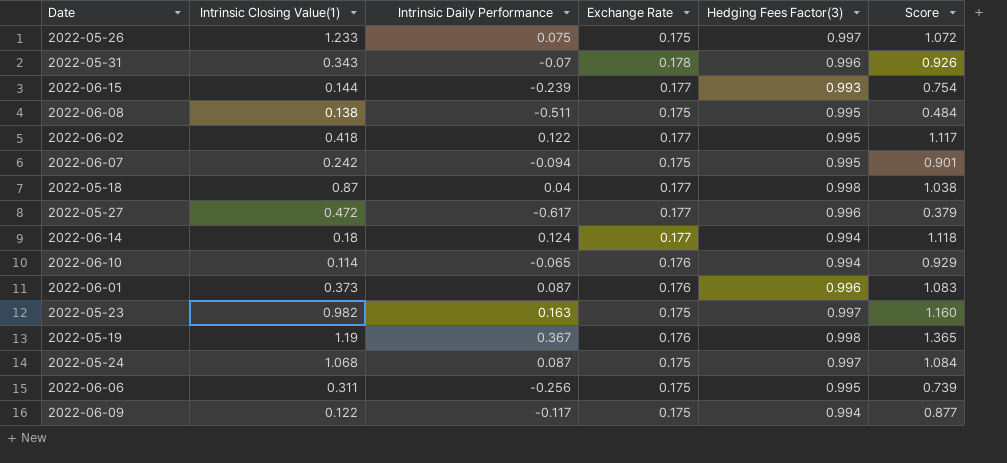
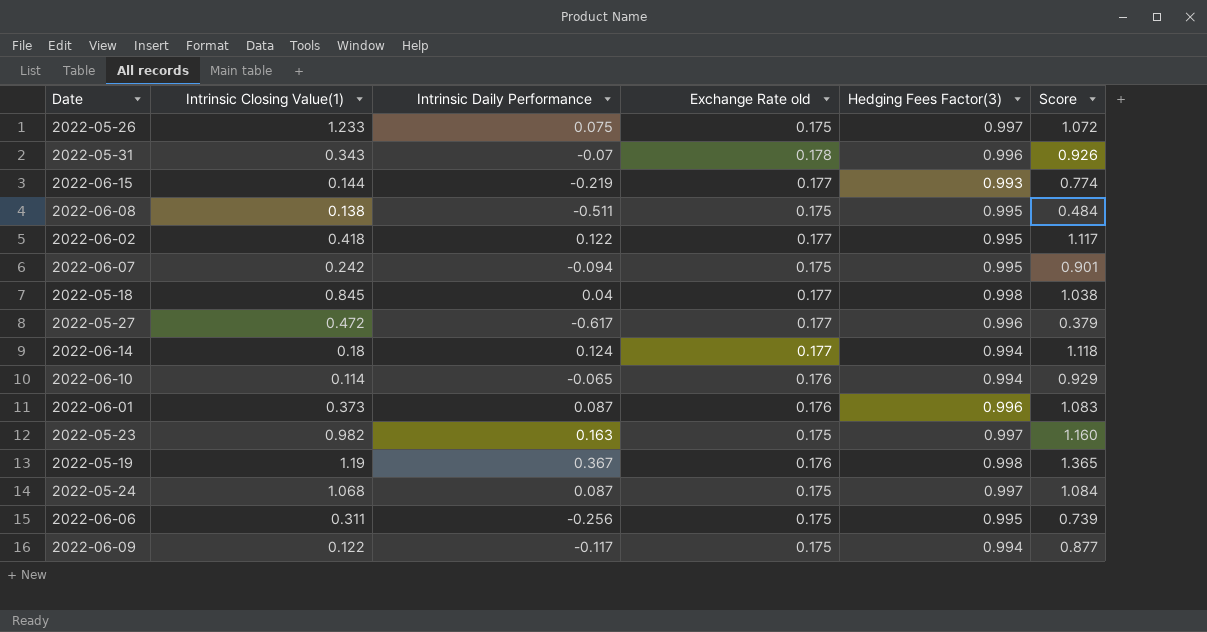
column name: Exchange Rate -> Exchange Rate old
2022-06-15 | Intrinsic Daily Performance: -0.239 -> -0.219
2022-06-15 | Score: 0.754 -> 0.774
2022-05-18 | Intrinsic Closing Value(1): 0.87 -> 0.845

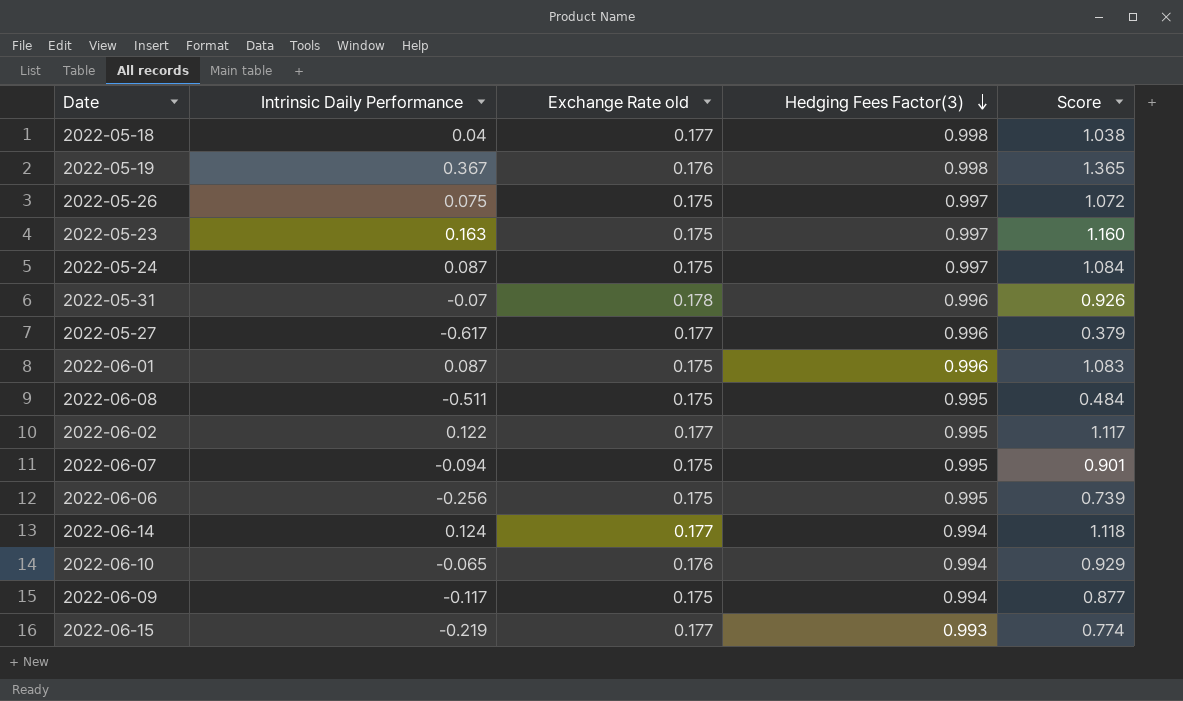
row order: none -> Hedging Fees Factor(3) descending
column Intrinsic Closing Value(1) | position: 2 -> none
2022-06-01 | Exchange Rate old: 0.176 -> 0.175

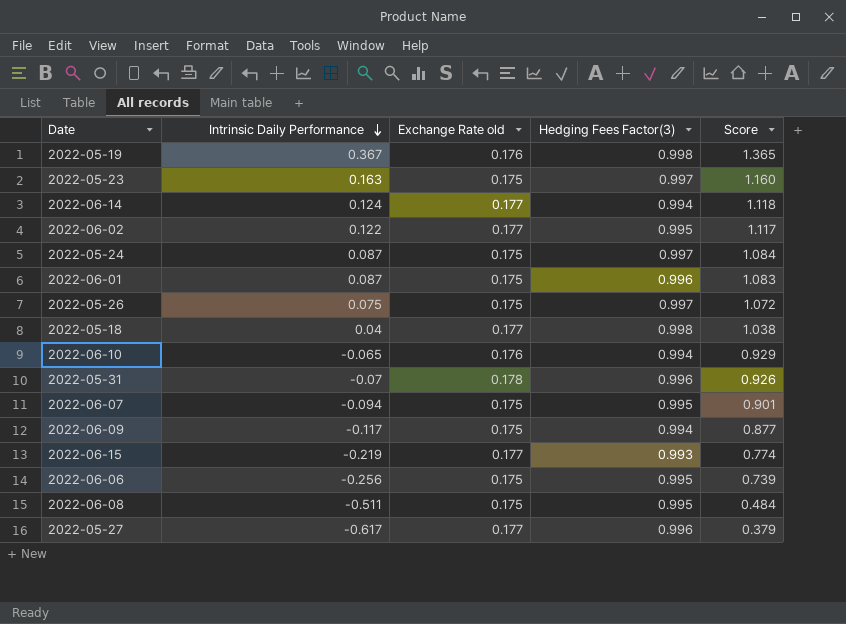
row order: Hedging Fees Factor(3) descending -> Intrinsic Daily Performance descending

